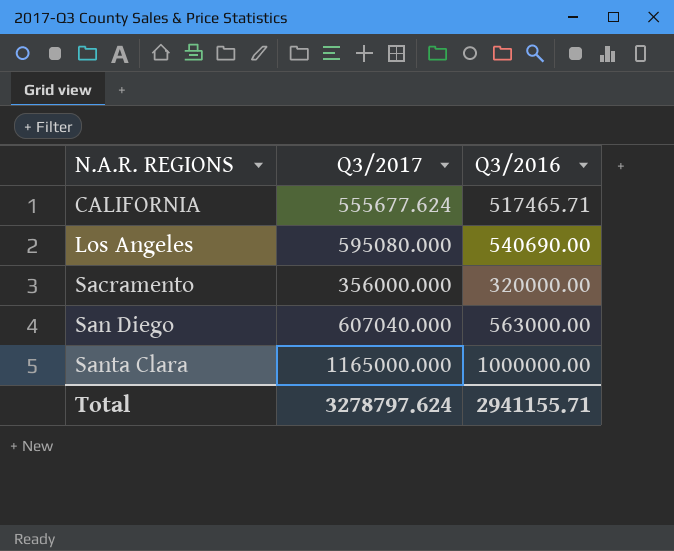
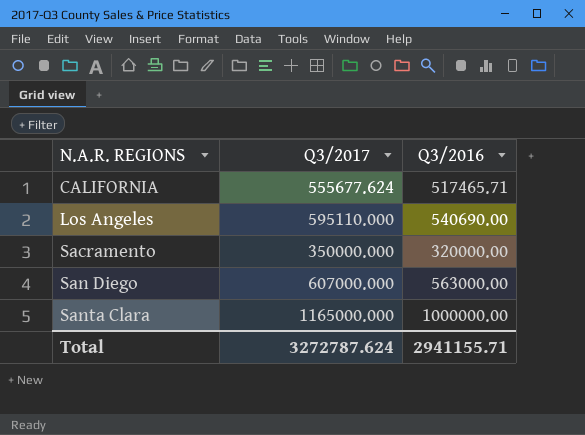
Los Angeles | Q3/2017: 595080.000 -> 595110.000
Sacramento | Q3/2017: 356000.000 -> 350000.000
San Diego | Q3/2017: 607040.000 -> 607000.000
Total | Q3/2017: 3278797.624 -> 3272787.624

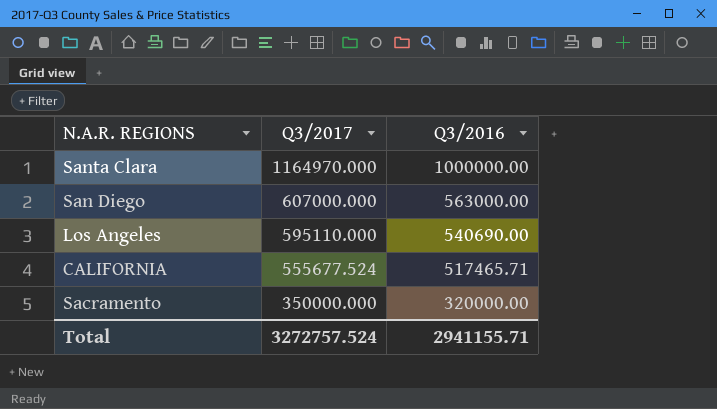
row order: N.A.R. REGIONS ascending -> Q3/2017 descending
Santa Clara | Q3/2017: 1165000.000 -> 1164970.000
CALIFORNIA | Q3/2017: 555677.624 -> 555677.524
Total | Q3/2017: 3272787.624 -> 3272757.524

